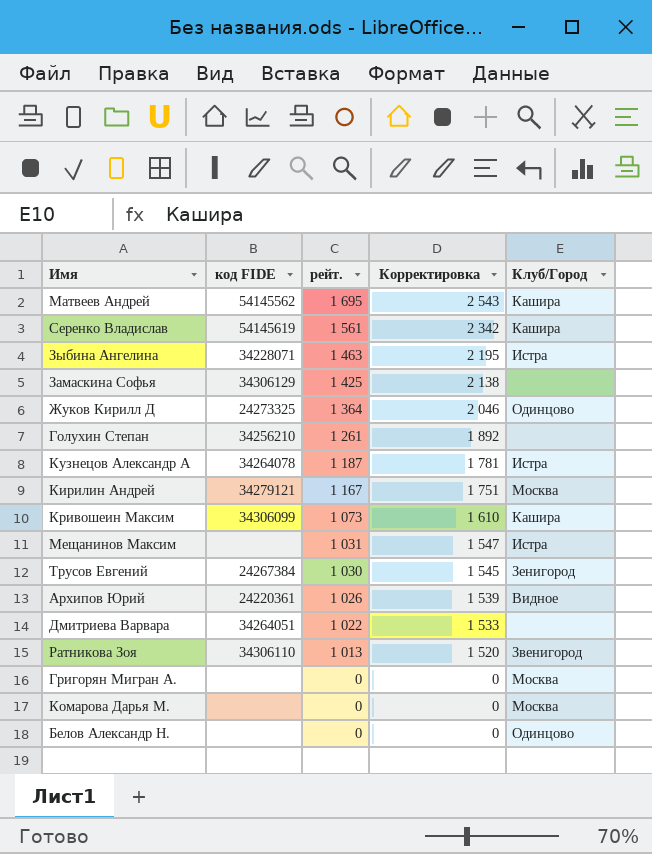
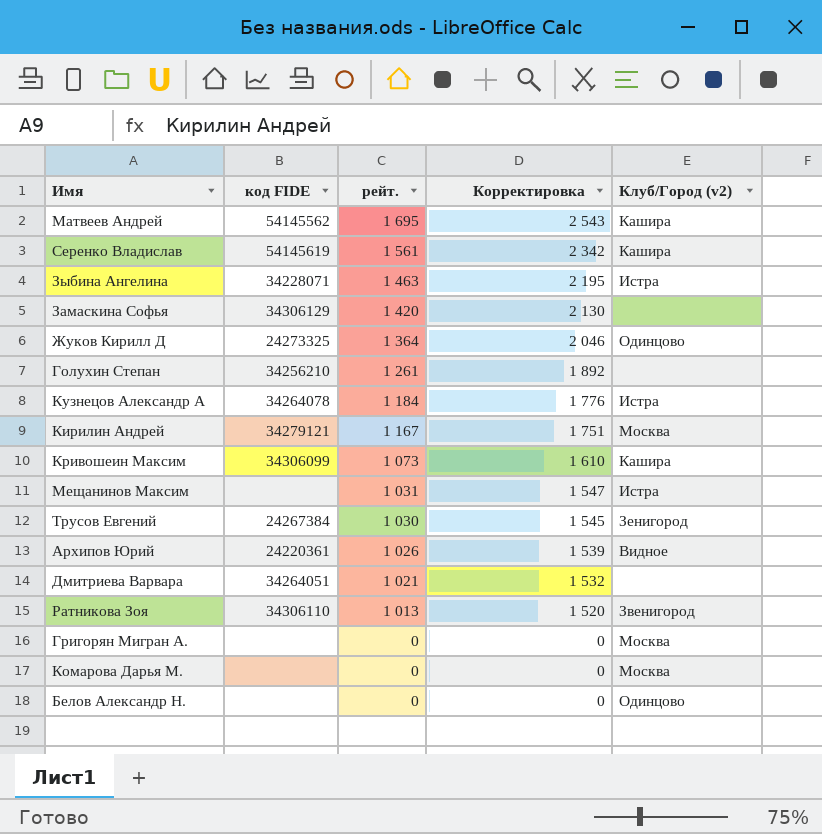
column name: Клуб/Город -> Клуб/Город (v2)
Замаскина Софья | рейт.: 1 425 -> 1 420
Замаскина Софья | Корректировка: 2 138 -> 2 130
Кузнецов Александр А | рейт.: 1 187 -> 1 184
Кузнецов Александр А | Корректировка: 1 781 -> 1 776
Дмитриева Варвара | рейт.: 1 022 -> 1 021
Дмитриева Варвара | Корректировка: 1 533 -> 1 532

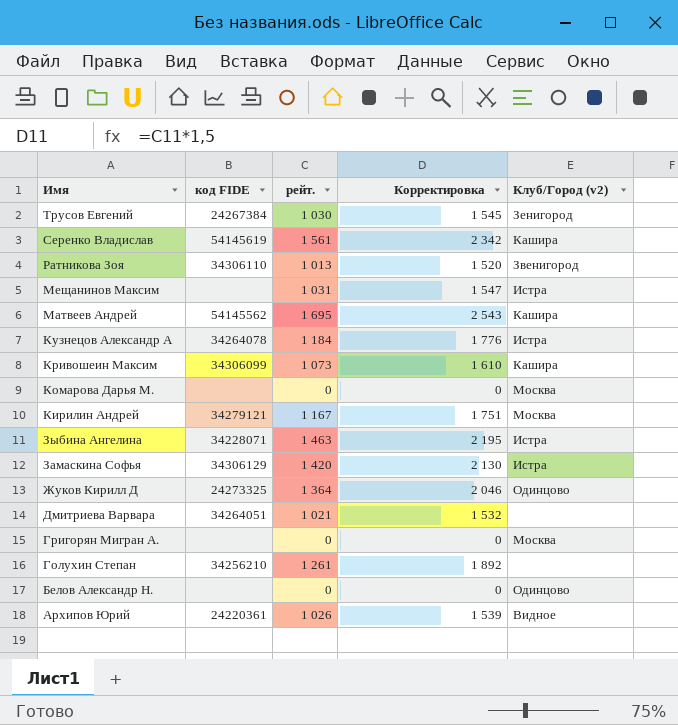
row order: рейт. descending -> Имя descending
Замаскина Софья | Клуб/Город (v2): none -> Истра

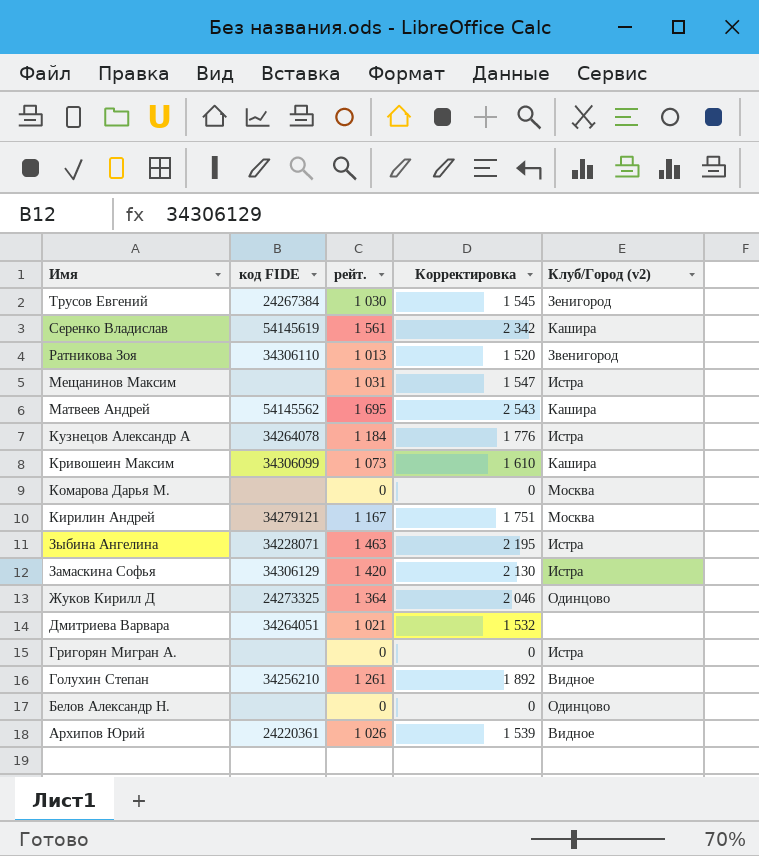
Григорян Мигран А. | Клуб/Город (v2): Москва -> Истра
Голухин Степан | Клуб/Город (v2): none -> Видное

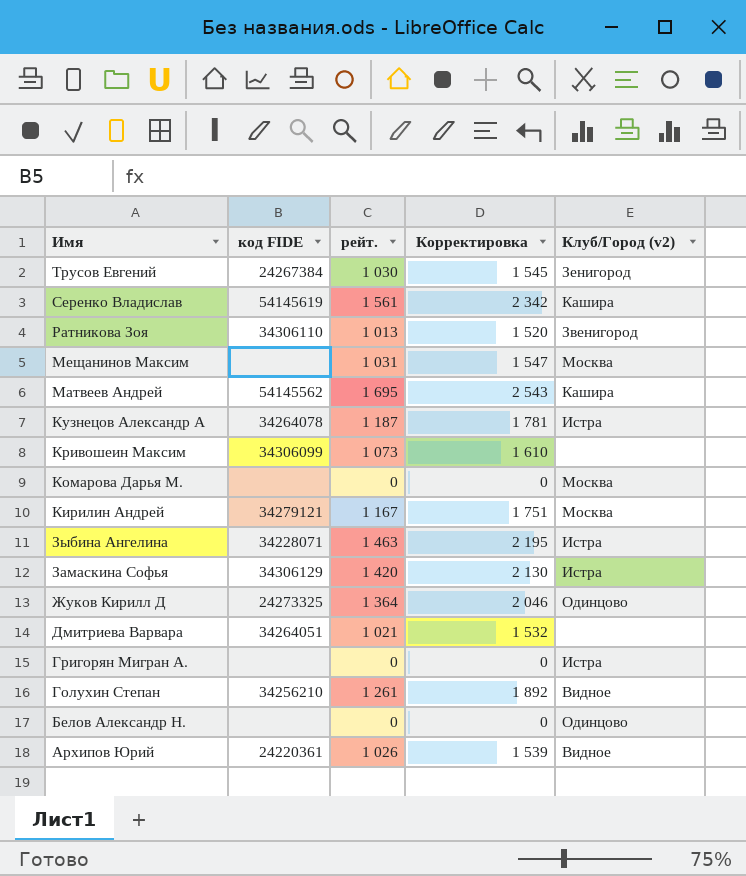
Мещанинов Максим | Клуб/Город (v2): Истра -> Москва
Кузнецов Александр А | рейт.: 1 184 -> 1 187
Кузнецов Александр А | Корректировка: 1 776 -> 1 781
Кривошеин Максим | Клуб/Город (v2): Кашира -> none

